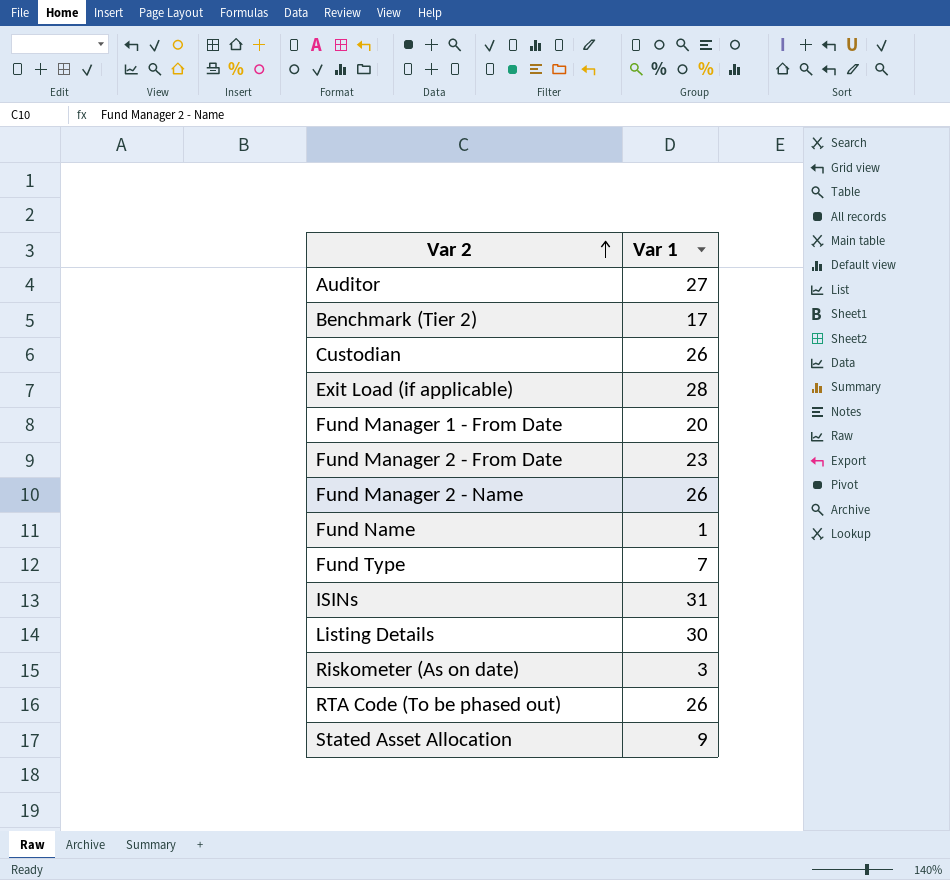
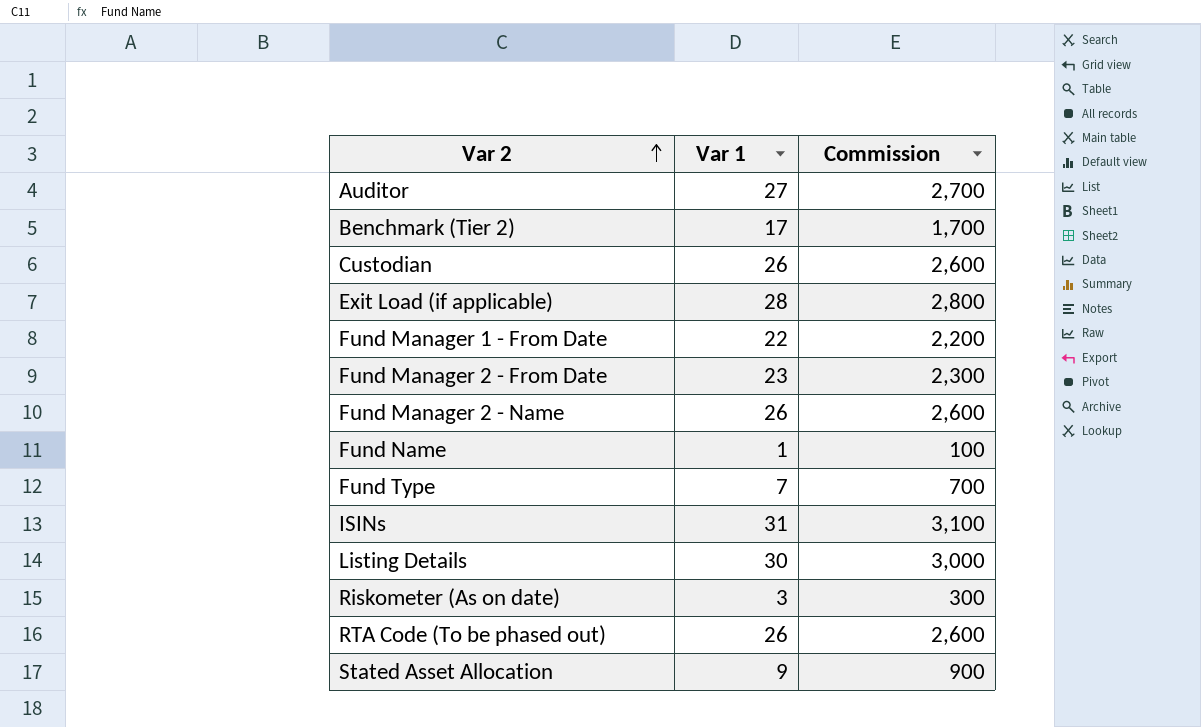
column Commission | formula: none -> [Var 1] * 100
Fund Manager 1 - From Date | Var 1: 20 -> 22

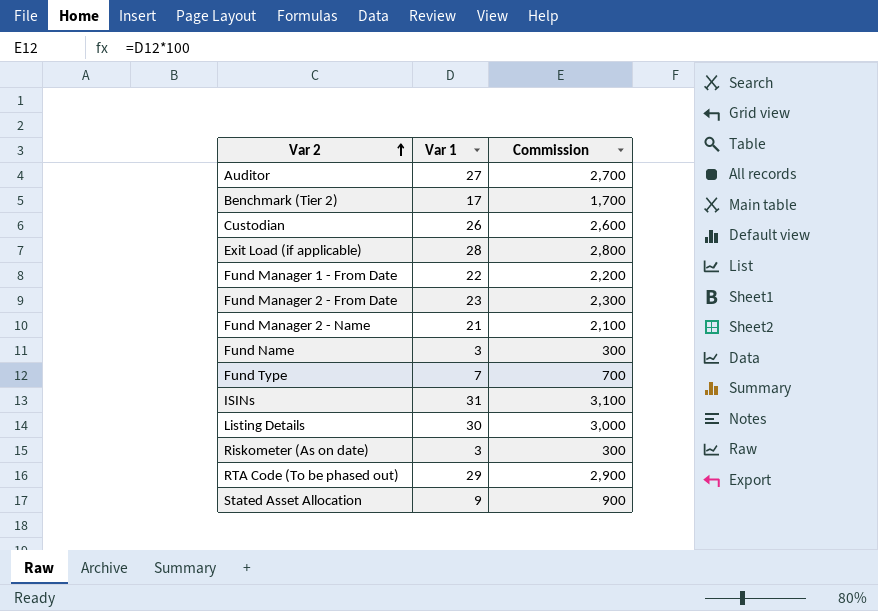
Fund Manager 2 - Name | Var 1: 26 -> 21
Fund Manager 2 - Name | Commission: 2,600 -> 2,100
Fund Name | Var 1: 1 -> 3
Fund Name | Commission: 100 -> 300
RTA Code (To be phased out) | Var 1: 26 -> 29
RTA Code (To be phased out) | Commission: 2,600 -> 2,900

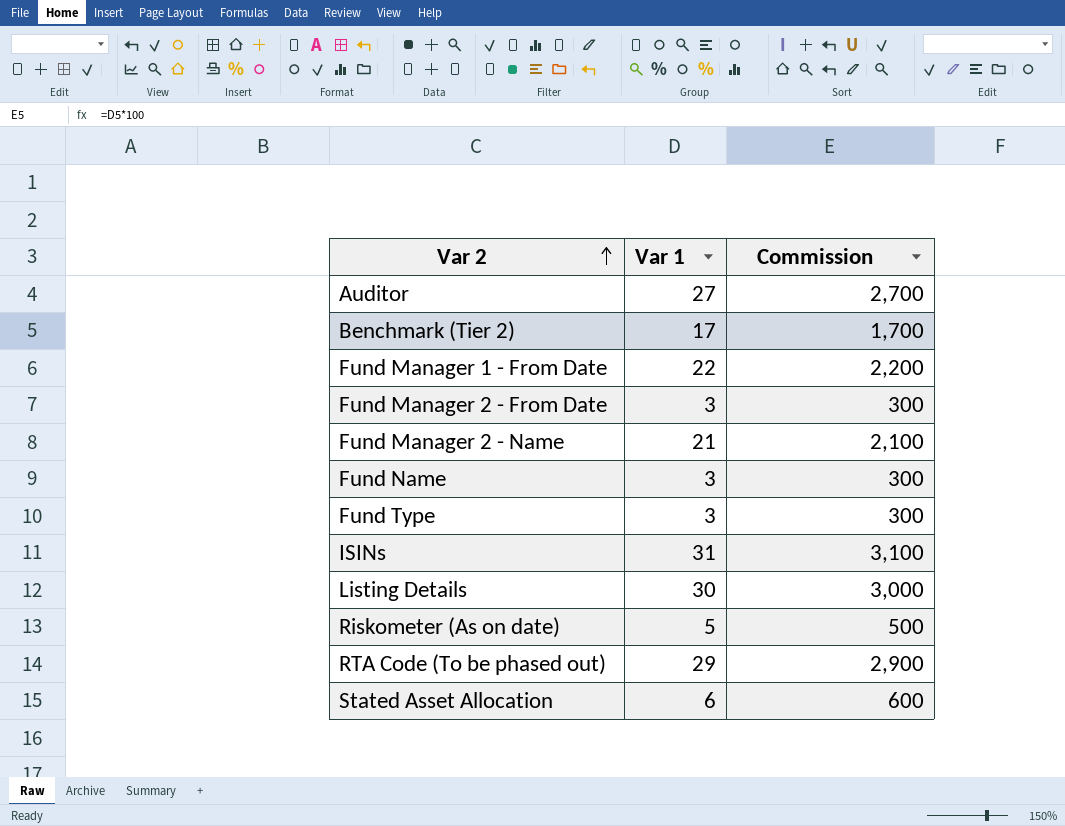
row Custodian: 26 | 2,600 -> none
row Exit Load (if applicable): 28 | 2,800 -> none
Fund Manager 2 - From Date | Var 1: 23 -> 3
Fund Manager 2 - From Date | Commission: 2,300 -> 300
Fund Type | Var 1: 7 -> 3
Fund Type | Commission: 700 -> 300
Riskometer (As on date) | Var 1: 3 -> 5
Riskometer (As on date) | Commission: 300 -> 500
Stated Asset Allocation | Var 1: 9 -> 6
Stated Asset Allocation | Commission: 900 -> 600

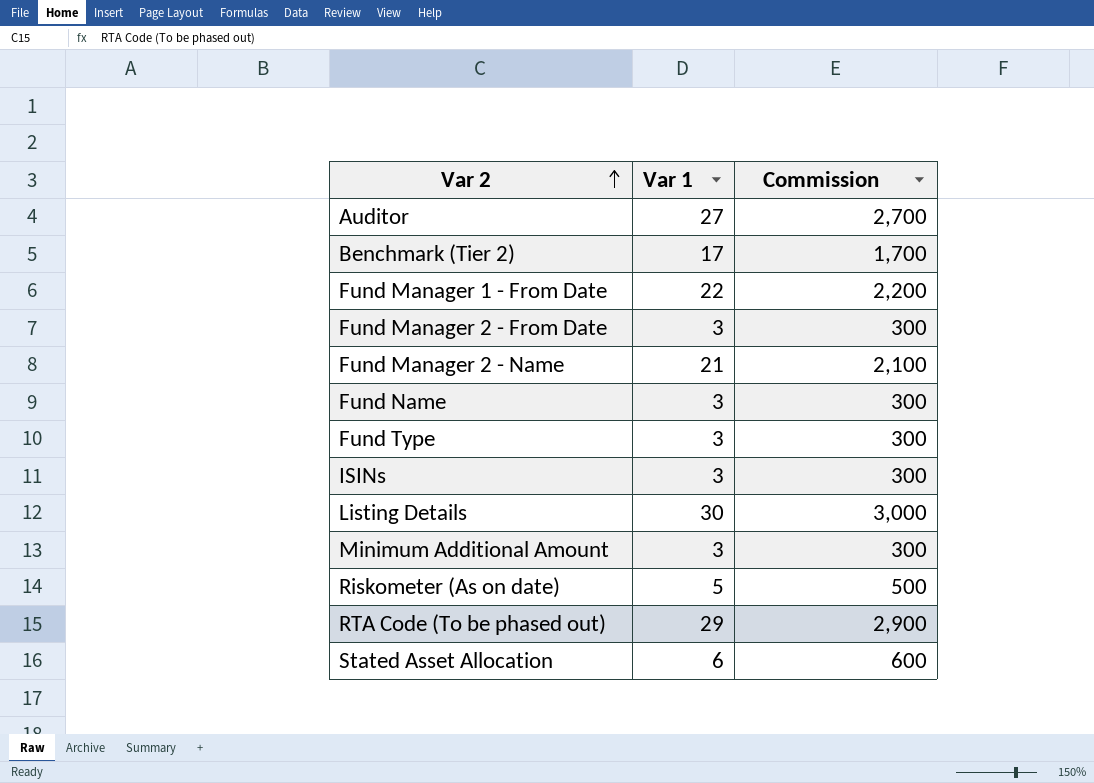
ISINs | Var 1: 31 -> 3
ISINs | Commission: 3,100 -> 300
row Minimum Additional Amount: none -> 3 | 300

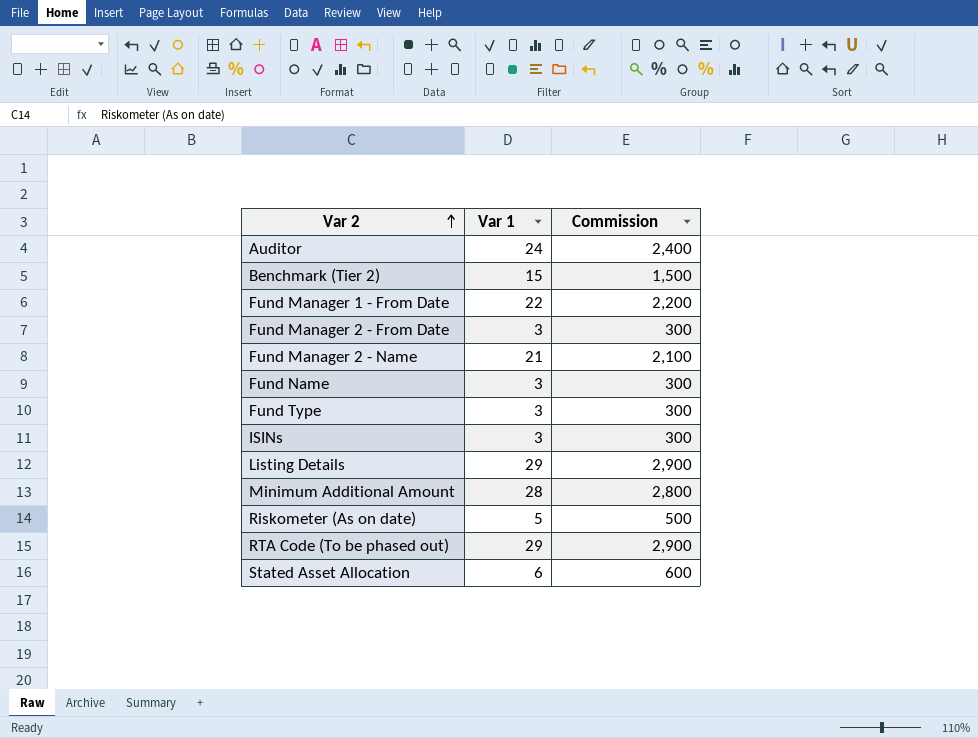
Auditor | Var 1: 27 -> 24
Auditor | Commission: 2,700 -> 2,400
Benchmark (Tier 2) | Var 1: 17 -> 15
Benchmark (Tier 2) | Commission: 1,700 -> 1,500
Listing Details | Var 1: 30 -> 29
Listing Details | Commission: 3,000 -> 2,900
Minimum Additional Amount | Var 1: 3 -> 28
Minimum Additional Amount | Commission: 300 -> 2,800

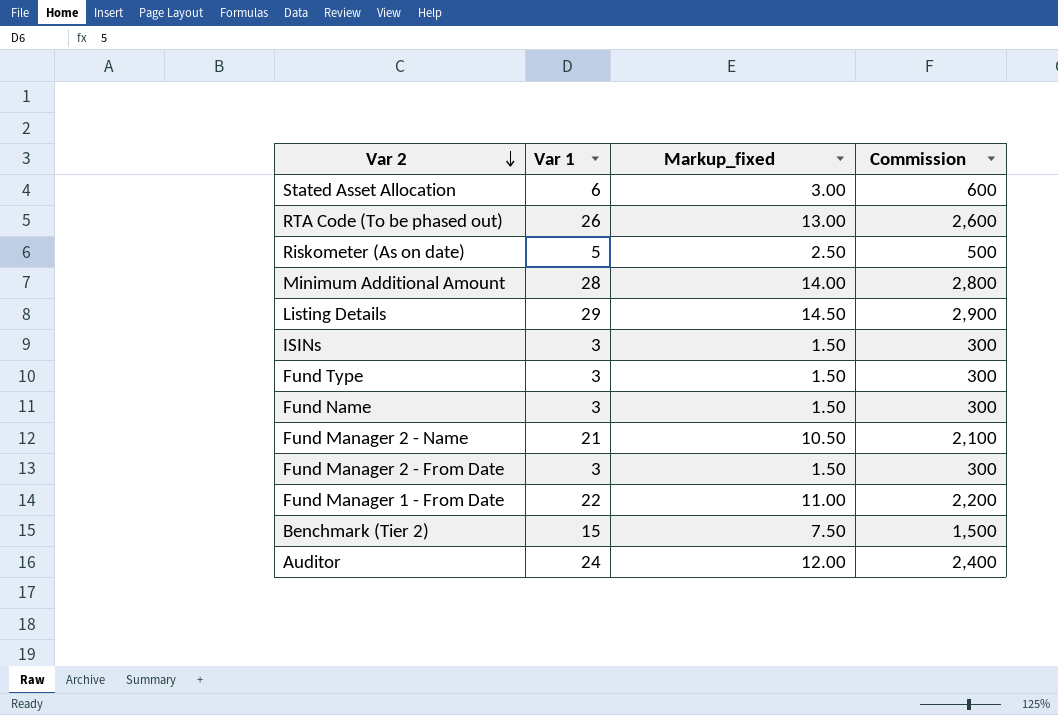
row order: Var 2 ascending -> Var 2 descending
column Markup_fixed | formula: none -> [Var 1] * 0.5
RTA Code (To be phased out) | Var 1: 29 -> 26
RTA Code (To be phased out) | Commission: 2,900 -> 2,600

